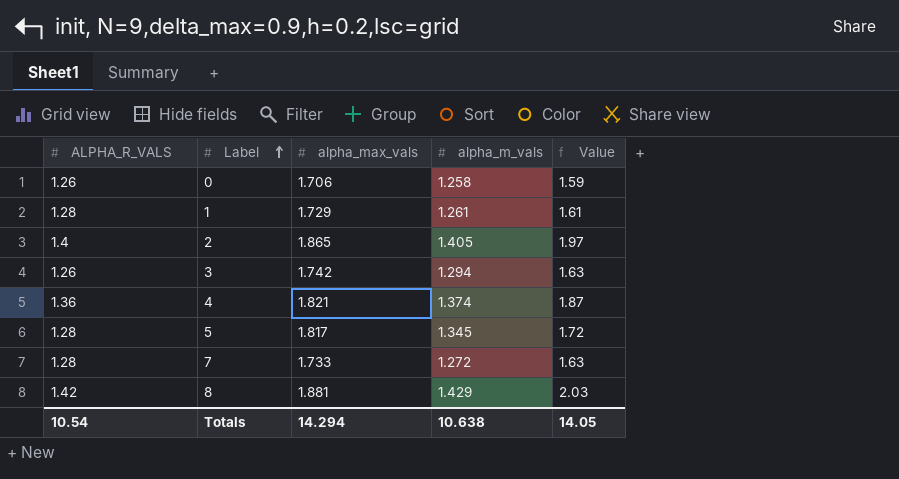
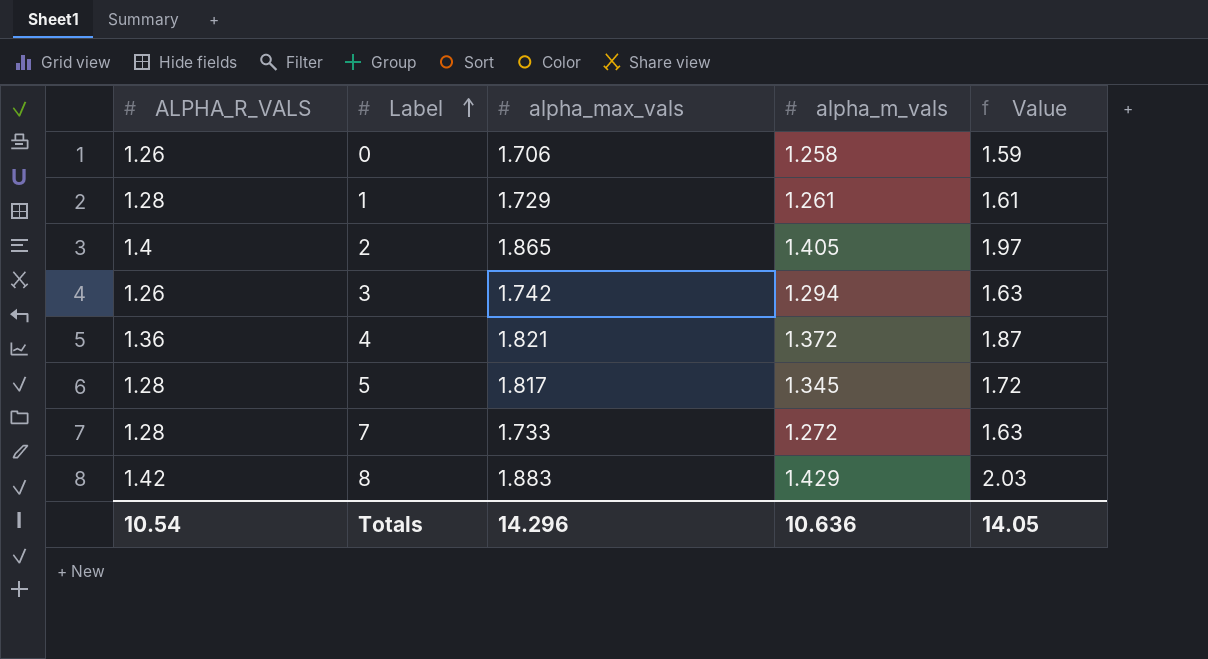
4 | alpha_m_vals: 1.374 -> 1.372
8 | alpha_max_vals: 1.881 -> 1.883
Totals | alpha_max_vals: 14.294 -> 14.296
Totals | alpha_m_vals: 10.638 -> 10.636

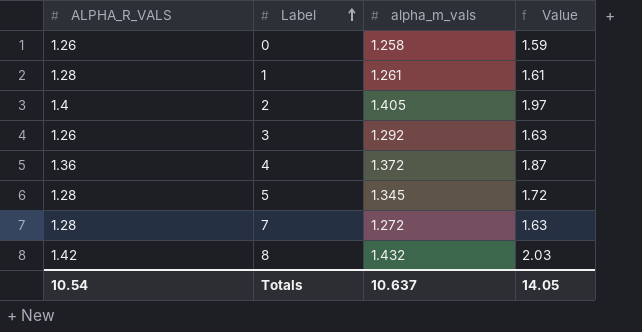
column alpha_max_vals | position: 3 -> none
3 | alpha_m_vals: 1.294 -> 1.292
8 | alpha_m_vals: 1.429 -> 1.432
Totals | alpha_m_vals: 10.636 -> 10.637

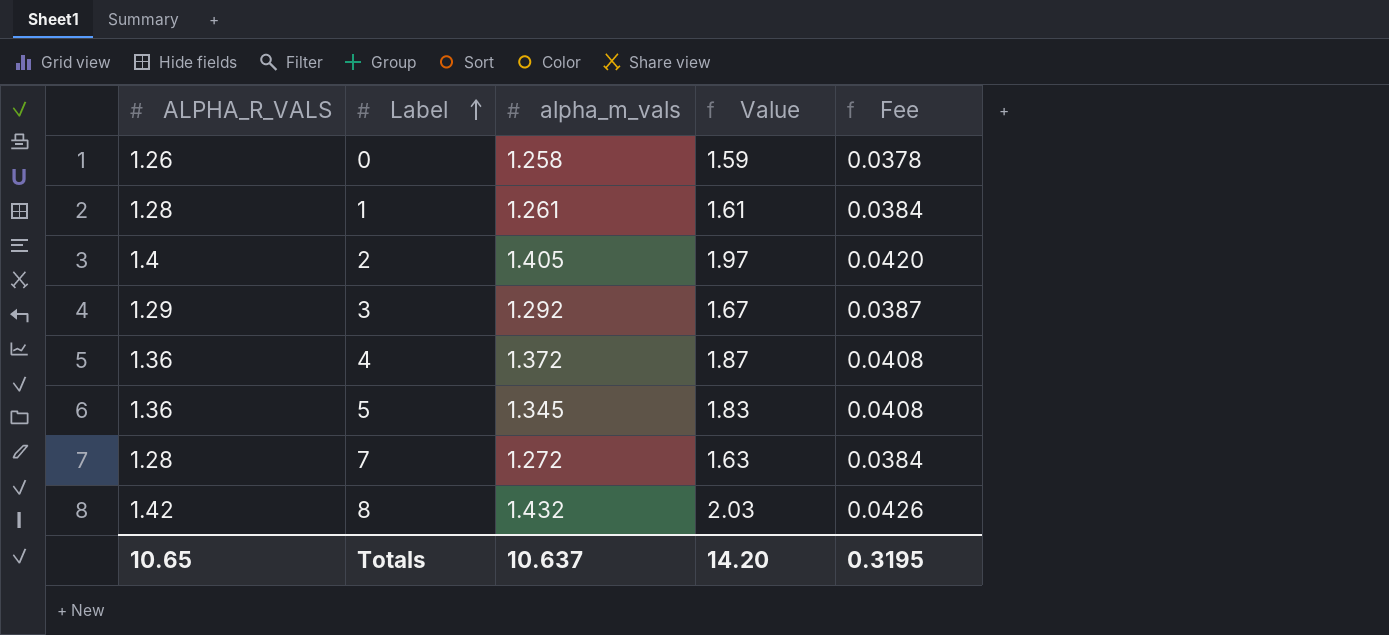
column Fee | formula: none -> [ALPHA_R_VALS] * 0.03
3 | ALPHA_R_VALS: 1.26 -> 1.29
3 | Value: 1.63 -> 1.67
5 | ALPHA_R_VALS: 1.28 -> 1.36
5 | Value: 1.72 -> 1.83
Totals | ALPHA_R_VALS: 10.54 -> 10.65
Totals | Value: 14.05 -> 14.20

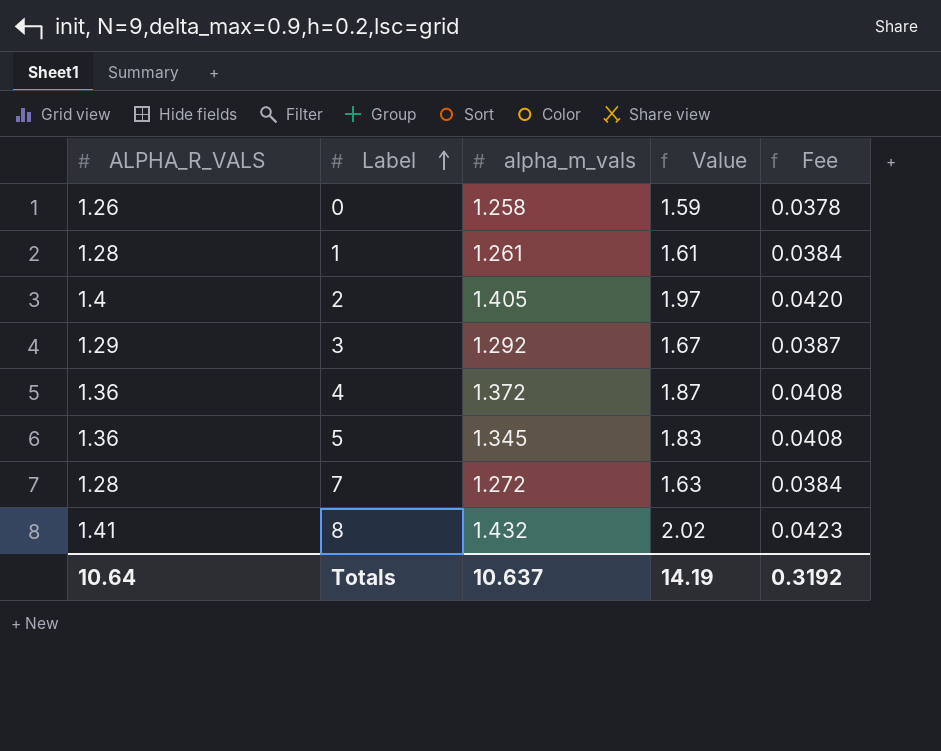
8 | ALPHA_R_VALS: 1.42 -> 1.41
8 | Value: 2.03 -> 2.02
8 | Fee: 0.0426 -> 0.0423
Totals | ALPHA_R_VALS: 10.65 -> 10.64
Totals | Value: 14.20 -> 14.19
Totals | Fee: 0.3195 -> 0.3192

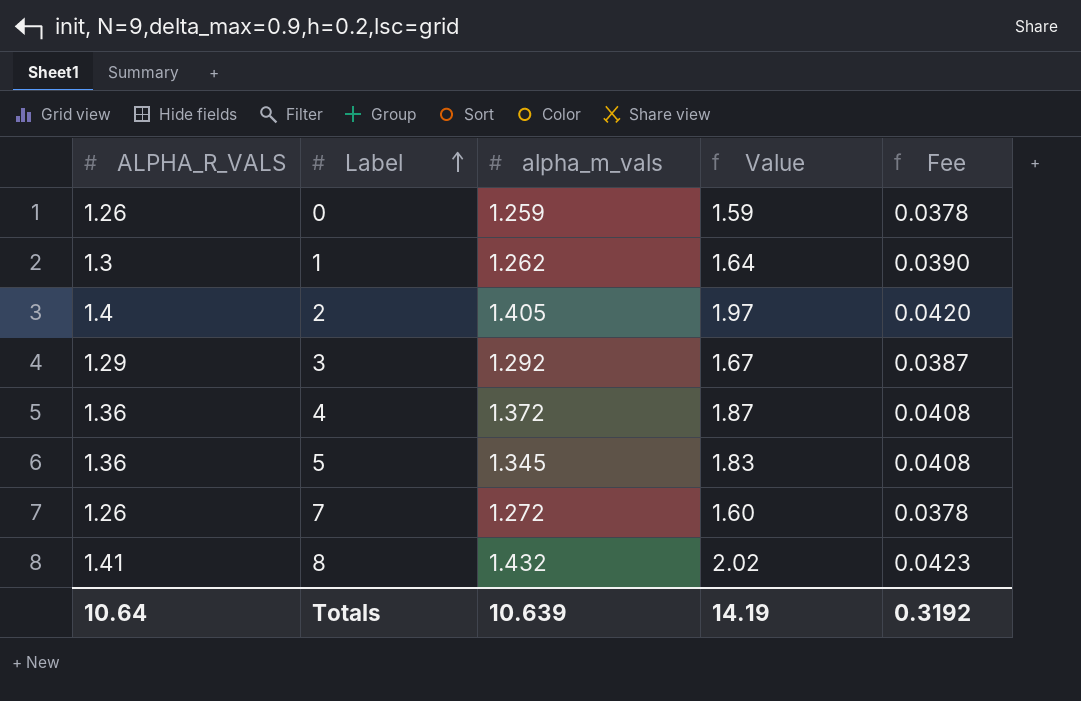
0 | alpha_m_vals: 1.258 -> 1.259
1 | ALPHA_R_VALS: 1.28 -> 1.3
1 | alpha_m_vals: 1.261 -> 1.262
1 | Value: 1.61 -> 1.64
1 | Fee: 0.0384 -> 0.0390
7 | ALPHA_R_VALS: 1.28 -> 1.26
7 | Value: 1.63 -> 1.60
7 | Fee: 0.0384 -> 0.0378
Totals | alpha_m_vals: 10.637 -> 10.639

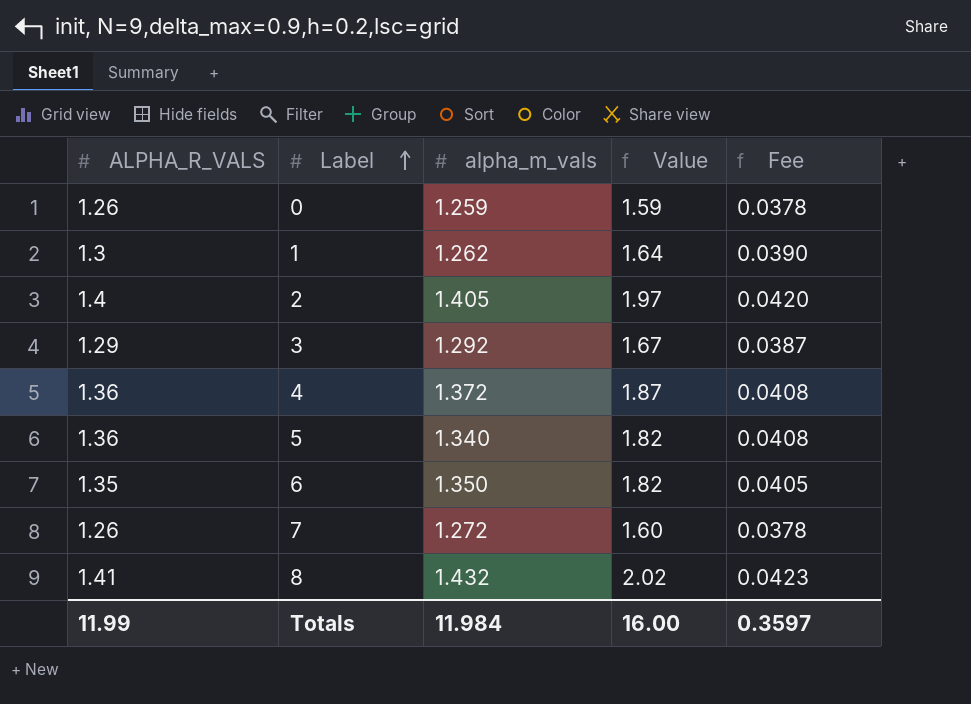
5 | alpha_m_vals: 1.345 -> 1.340
5 | Value: 1.83 -> 1.82
row 6: none -> 1.35 | 1.350 | 1.82 | 0.0405
Totals | ALPHA_R_VALS: 10.64 -> 11.99
Totals | alpha_m_vals: 10.639 -> 11.984
Totals | Value: 14.19 -> 16.00
Totals | Fee: 0.3192 -> 0.3597

